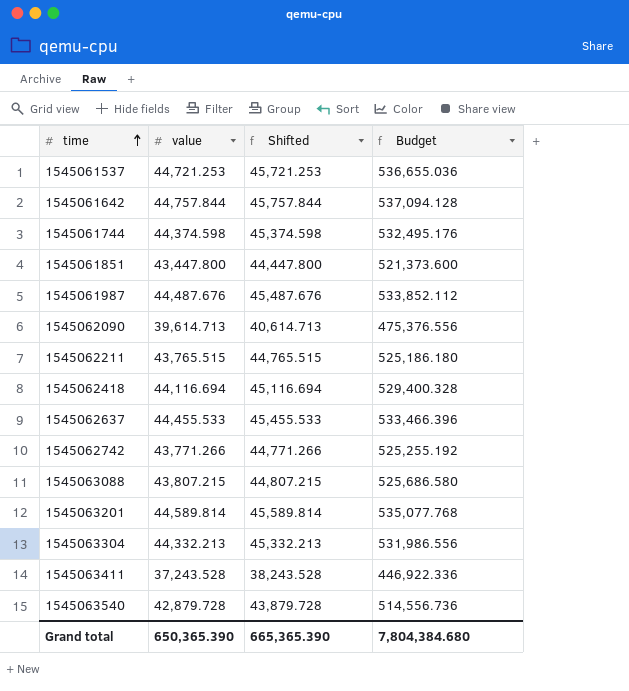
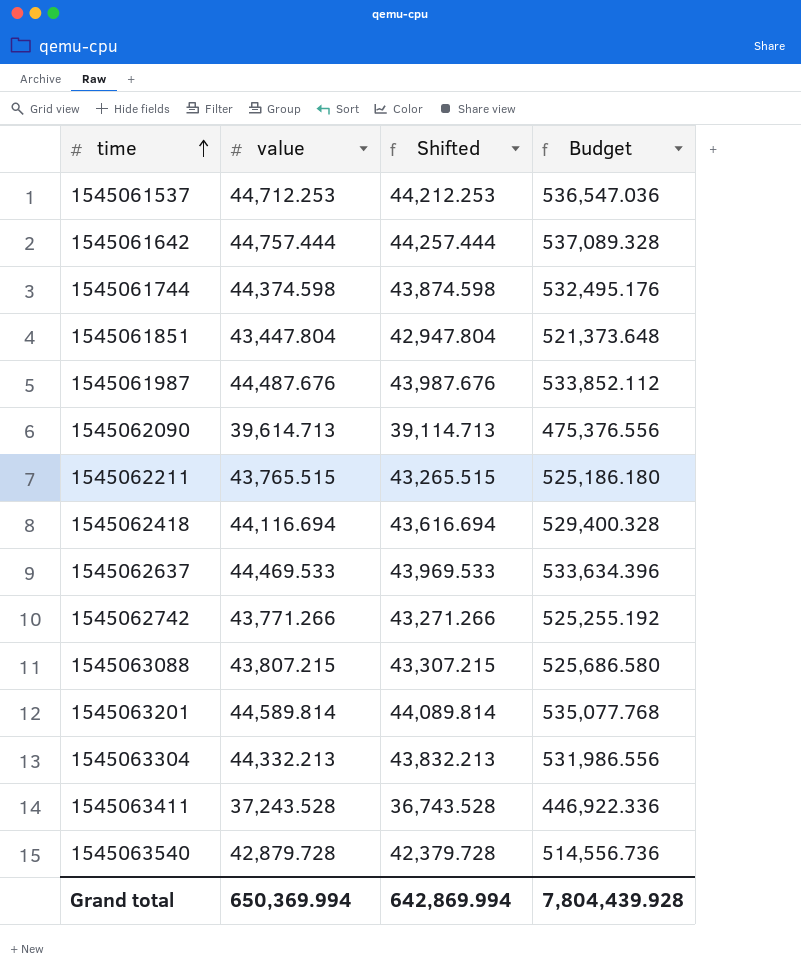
column Shifted | formula: [value] + 1000 -> [value] - 500
1545061537 | value: 44,721.253 -> 44,712.253
1545061537 | Budget: 536,655.036 -> 536,547.036
1545061642 | value: 44,757.844 -> 44,757.444
1545061642 | Budget: 537,094.128 -> 537,089.328
1545061851 | value: 43,447.800 -> 43,447.804
1545061851 | Budget: 521,373.600 -> 521,373.648
1545062637 | value: 44,455.533 -> 44,469.533
1545062637 | Budget: 533,466.396 -> 533,634.396
Grand total | value: 650,365.390 -> 650,369.994
Grand total | Shifted: 665,365.390 -> 642,869.994
Grand total | Budget: 7,804,384.680 -> 7,804,439.928

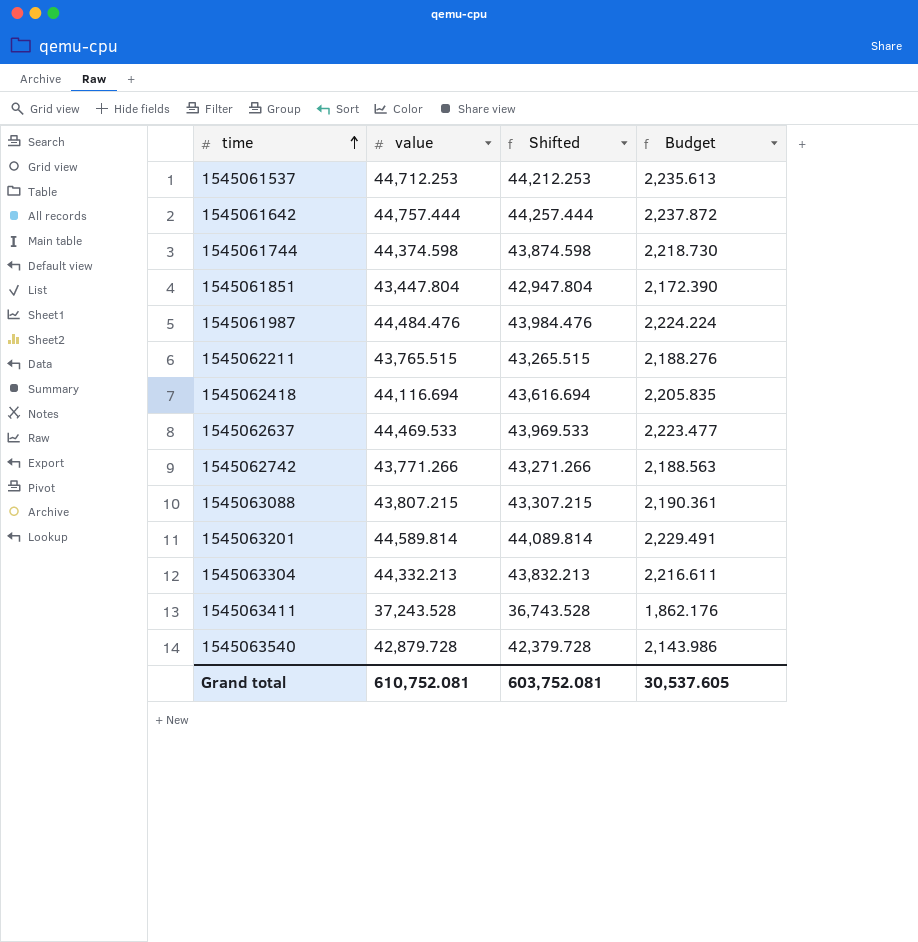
column Budget | formula: [value] * 12 -> [value] * 0.05
row 1545062090: 39,614.713 | 39,114.713 | 475,376.556 -> none
1545061987 | value: 44,487.676 -> 44,484.476
1545061987 | Shifted: 43,987.676 -> 43,984.476
Grand total | value: 650,369.994 -> 610,752.081
Grand total | Shifted: 642,869.994 -> 603,752.081
Grand total | Budget: 7,804,439.928 -> 30,537.605

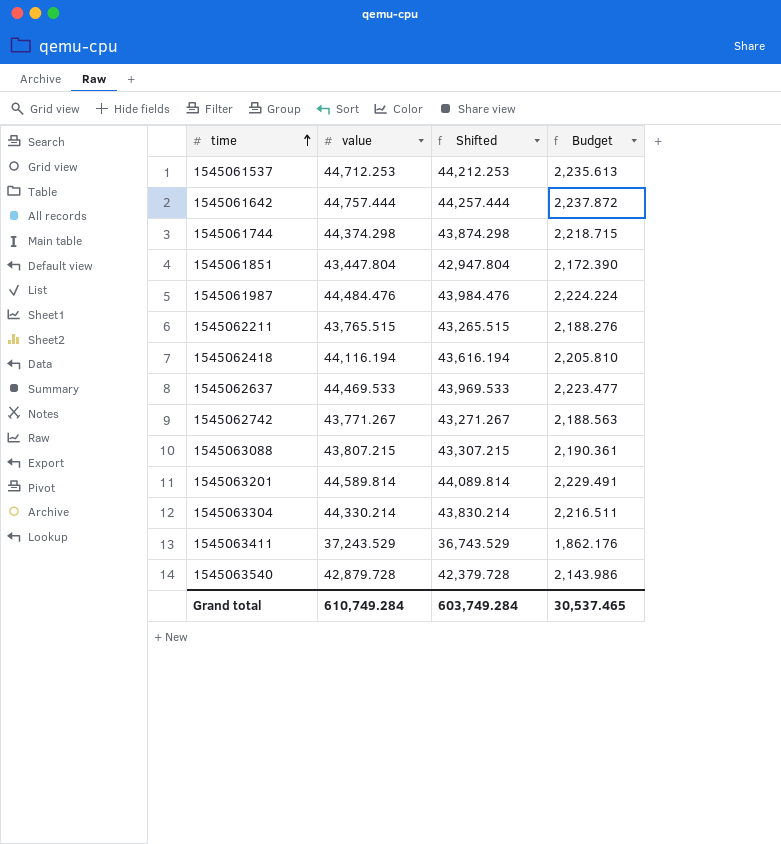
1545061744 | value: 44,374.598 -> 44,374.298
1545061744 | Shifted: 43,874.598 -> 43,874.298
1545061744 | Budget: 2,218.730 -> 2,218.715
1545062418 | value: 44,116.694 -> 44,116.194
1545062418 | Shifted: 43,616.694 -> 43,616.194
1545062418 | Budget: 2,205.835 -> 2,205.810
1545062742 | value: 43,771.266 -> 43,771.267
1545062742 | Shifted: 43,271.266 -> 43,271.267
1545063304 | value: 44,332.213 -> 44,330.214
1545063304 | Shifted: 43,832.213 -> 43,830.214
1545063304 | Budget: 2,216.611 -> 2,216.511
1545063411 | value: 37,243.528 -> 37,243.529
1545063411 | Shifted: 36,743.528 -> 36,743.529
Grand total | value: 610,752.081 -> 610,749.284
Grand total | Shifted: 603,752.081 -> 603,749.284
Grand total | Budget: 30,537.605 -> 30,537.465

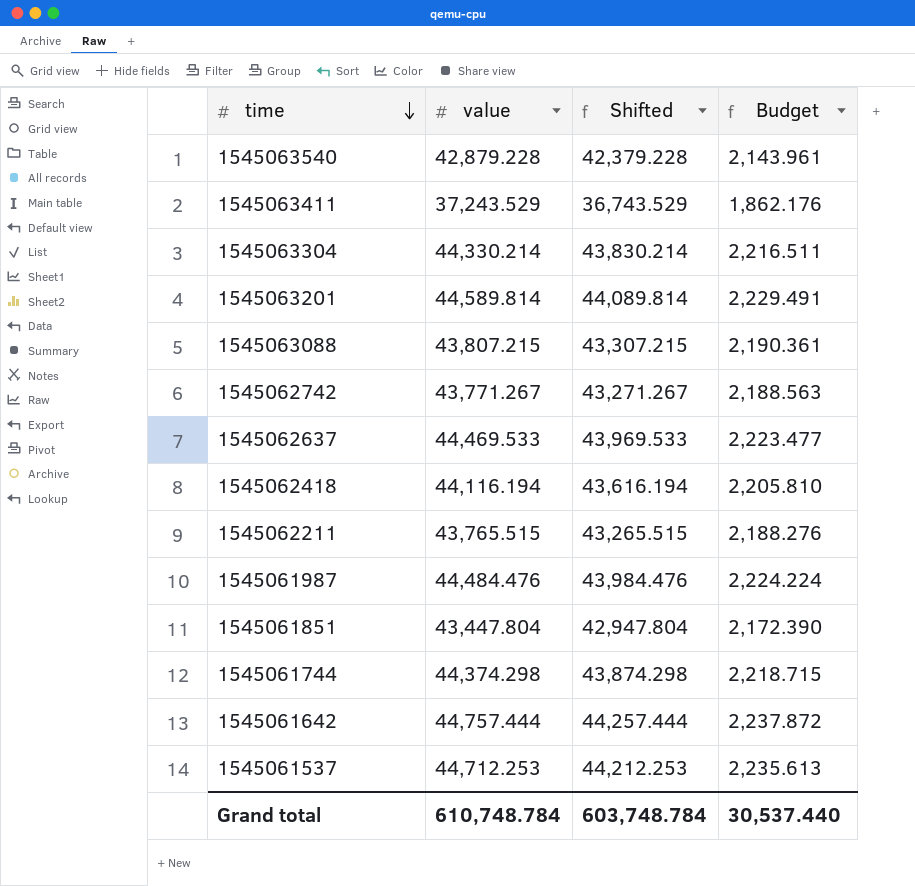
row order: time ascending -> time descending
1545063540 | value: 42,879.728 -> 42,879.228
1545063540 | Shifted: 42,379.728 -> 42,379.228
1545063540 | Budget: 2,143.986 -> 2,143.961
Grand total | value: 610,749.284 -> 610,748.784
Grand total | Shifted: 603,749.284 -> 603,748.784
Grand total | Budget: 30,537.465 -> 30,537.440

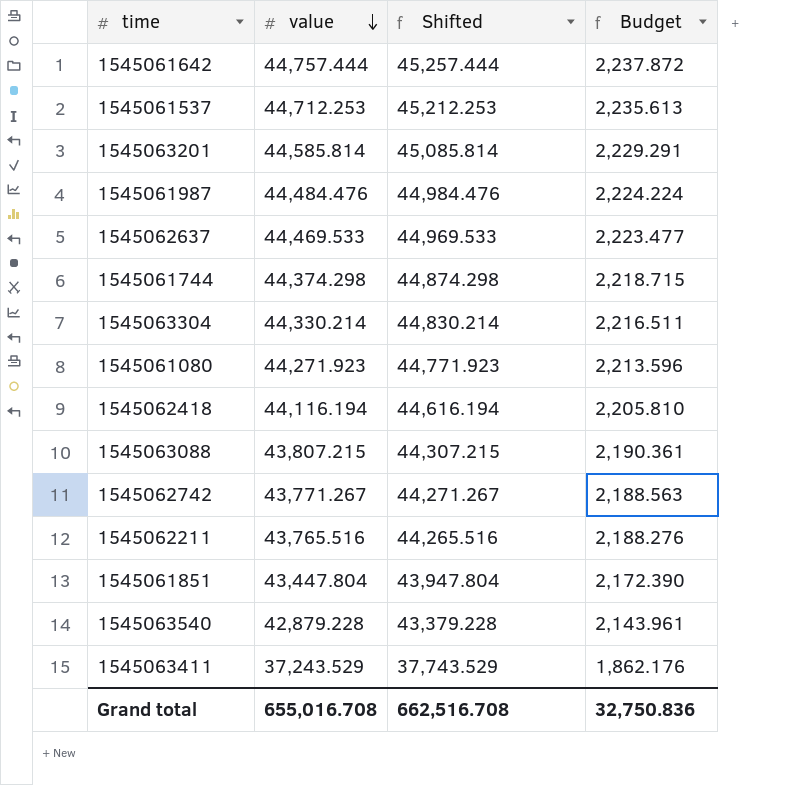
row order: time descending -> value descending
column Shifted | formula: [value] - 500 -> [value] + 500
1545063201 | value: 44,589.814 -> 44,585.814
1545063201 | Budget: 2,229.491 -> 2,229.291
row 1545061080: none -> 44,271.923 | 44,771.923 | 2,213.596
1545062211 | value: 43,765.515 -> 43,765.516
Grand total | value: 610,748.784 -> 655,016.708
Grand total | Shifted: 603,748.784 -> 662,516.708
Grand total | Budget: 30,537.440 -> 32,750.836

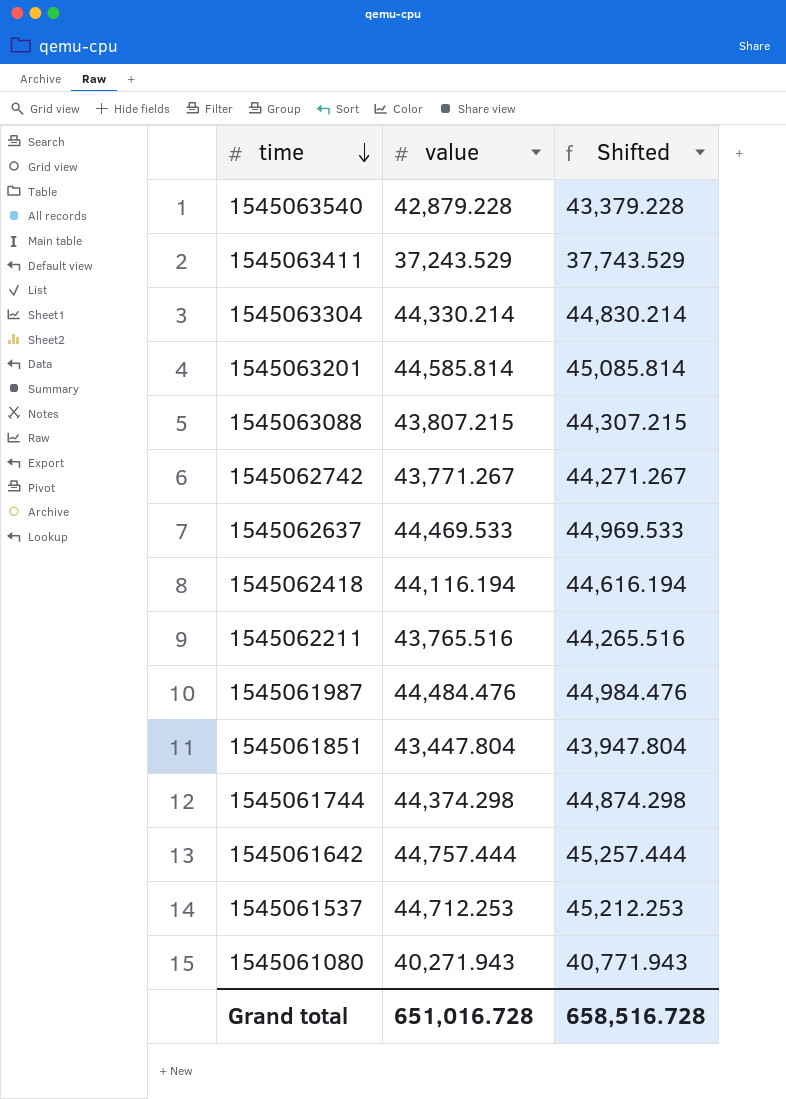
row order: value descending -> time descending
column Budget | formula: [value] * 0.05 -> none
1545061080 | value: 44,271.923 -> 40,271.943
1545061080 | Shifted: 44,771.923 -> 40,771.943
Grand total | value: 655,016.708 -> 651,016.728
Grand total | Shifted: 662,516.708 -> 658,516.728

